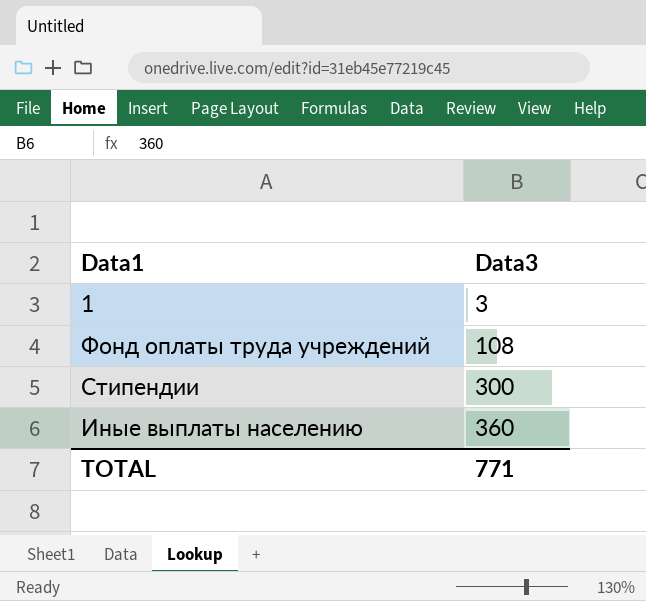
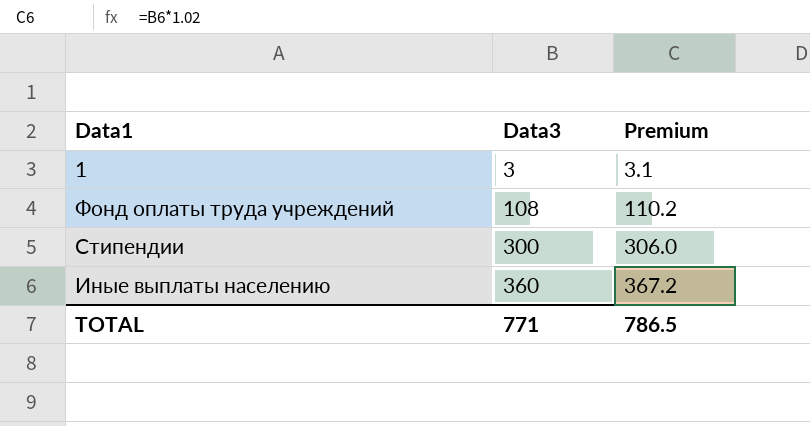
column Premium | formula: none -> [Data3] * 1.02

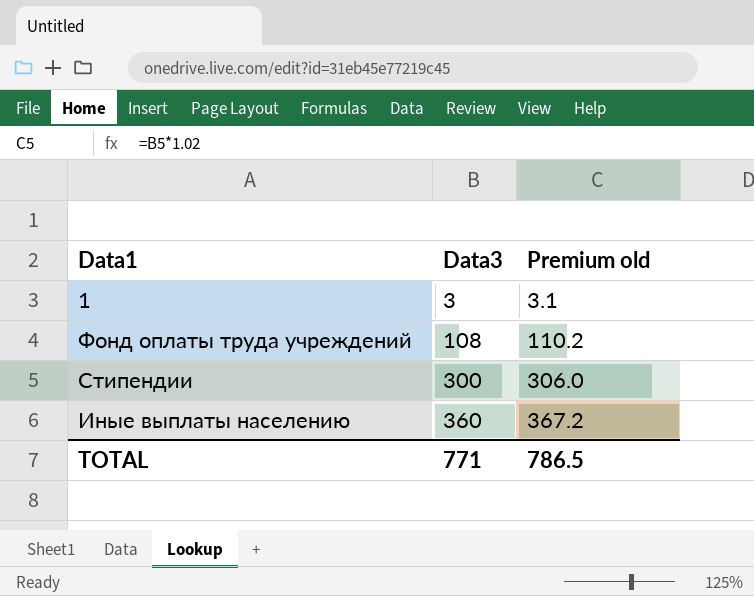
column name: Premium -> Premium old

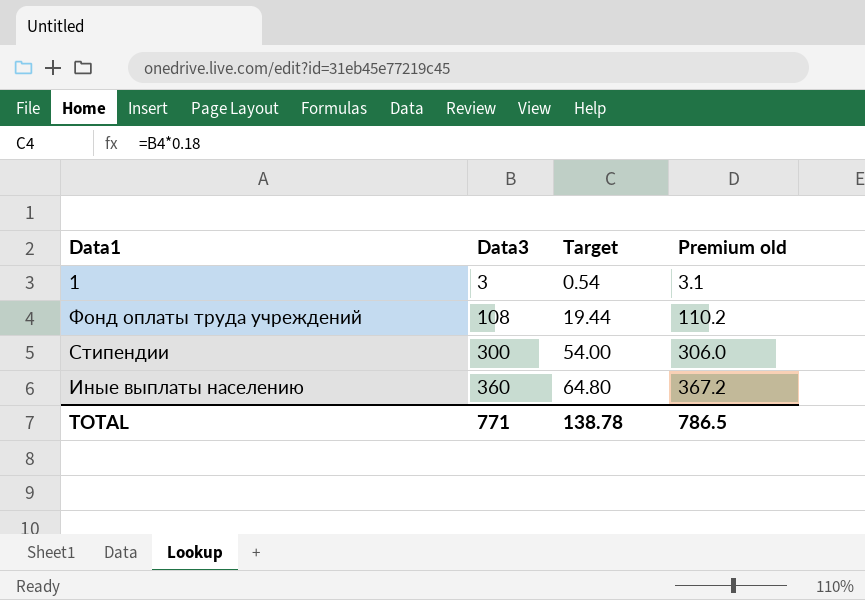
column Target | formula: none -> [Data3] * 0.18

